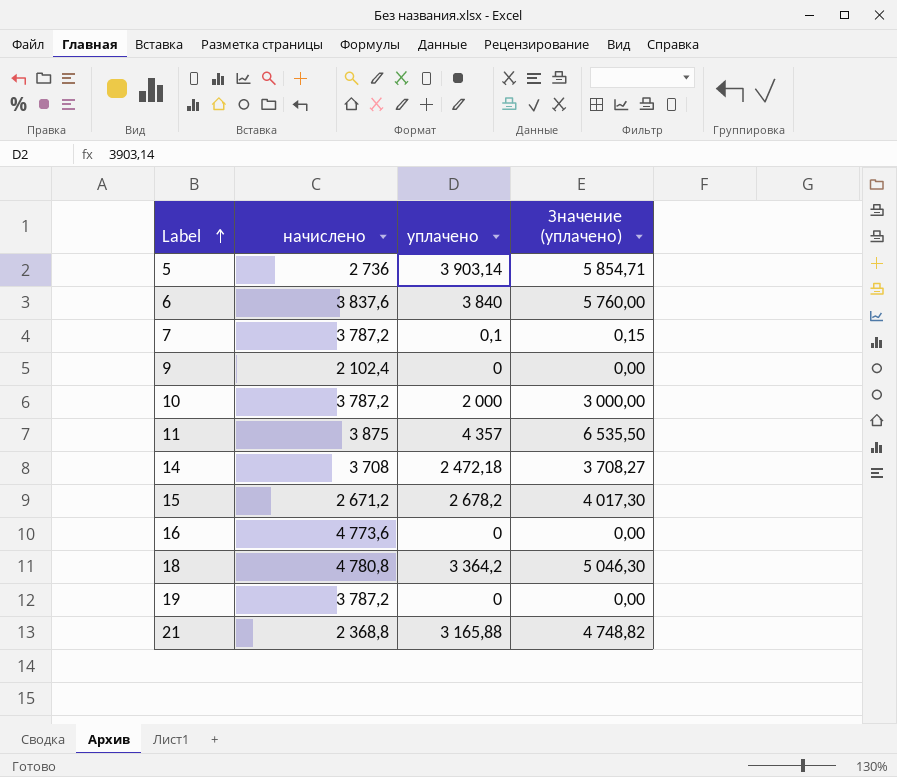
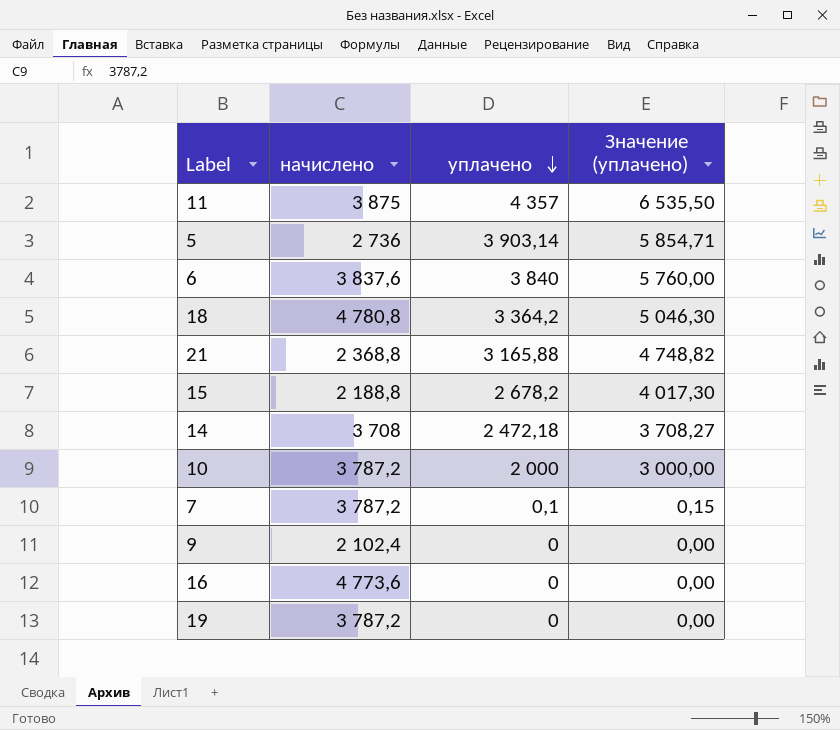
row order: Label ascending -> уплачено descending
15 | начислено: 2 671,2 -> 2 188,8

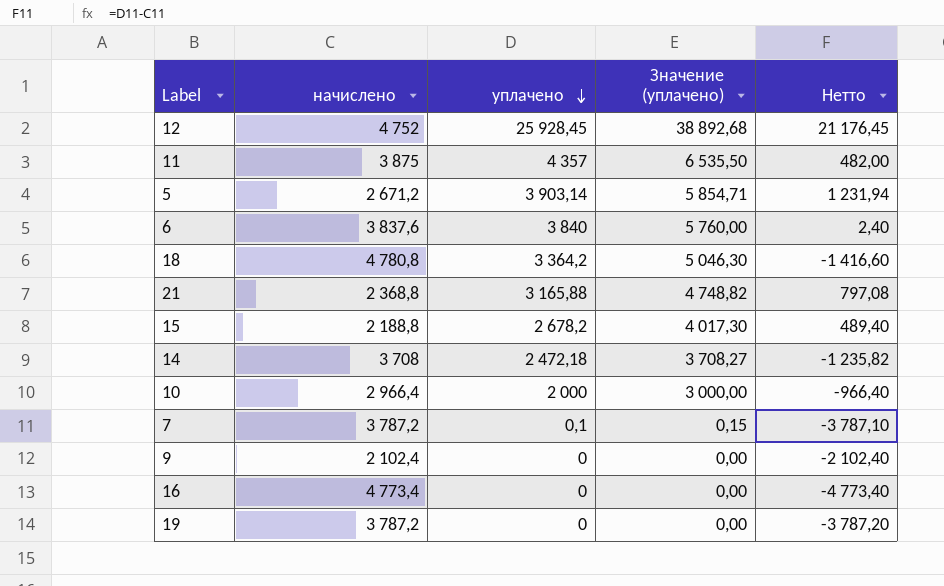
column Нетто | formula: none -> [уплачено] - [начислено]
row 12: none -> 4 752 | 25 928,45 | 38 892,68 | 21 176,45
5 | начислено: 2 736 -> 2 671,2
10 | начислено: 3 787,2 -> 2 966,4
16 | начислено: 4 773,6 -> 4 773,4

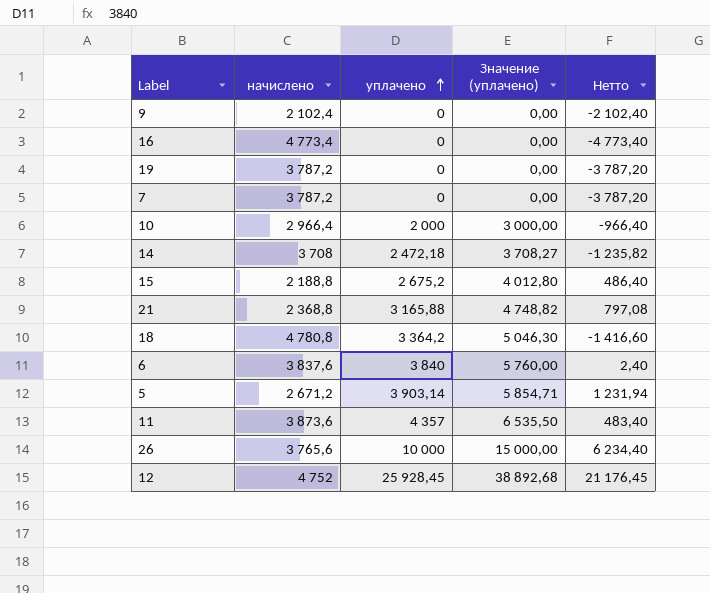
row order: уплачено descending -> уплачено ascending
7 | уплачено: 0,1 -> 0
7 | Значение (уплачено): 0,15 -> 0,00
7 | Нетто: -3 787,10 -> -3 787,20
15 | уплачено: 2 678,2 -> 2 675,2
15 | Значение (уплачено): 4 017,30 -> 4 012,80
15 | Нетто: 489,40 -> 486,40
11 | начислено: 3 875 -> 3 873,6
11 | Нетто: 482,00 -> 483,40
row 26: none -> 3 765,6 | 10 000 | 15 000,00 | 6 234,40

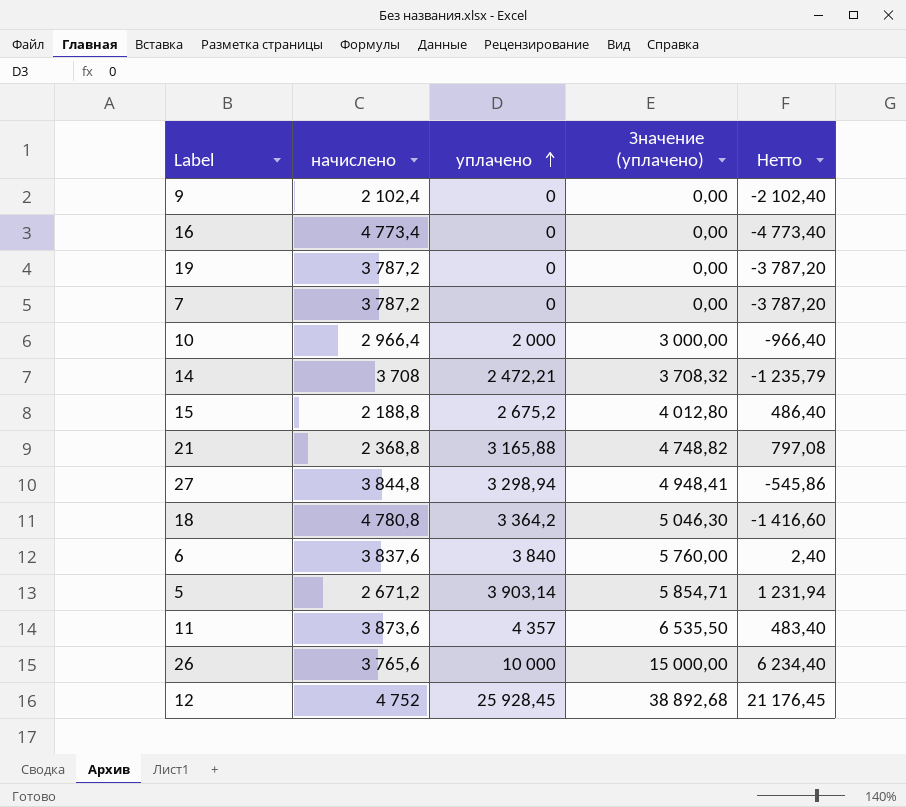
14 | уплачено: 2 472,18 -> 2 472,21
14 | Значение (уплачено): 3 708,27 -> 3 708,32
14 | Нетто: -1 235,82 -> -1 235,79
row 27: none -> 3 844,8 | 3 298,94 | 4 948,41 | -545,86

